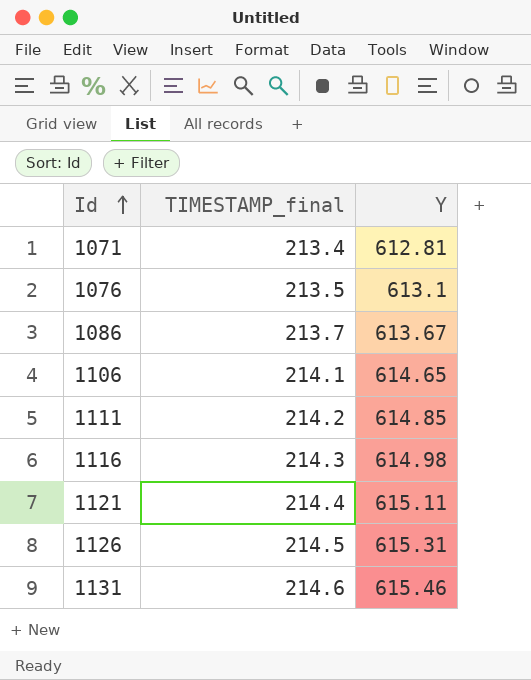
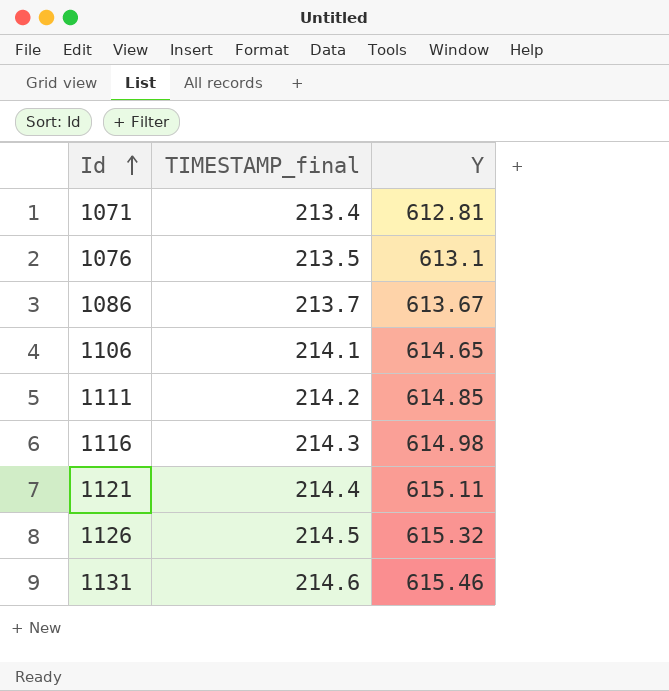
1126 | Y: 615.31 -> 615.32

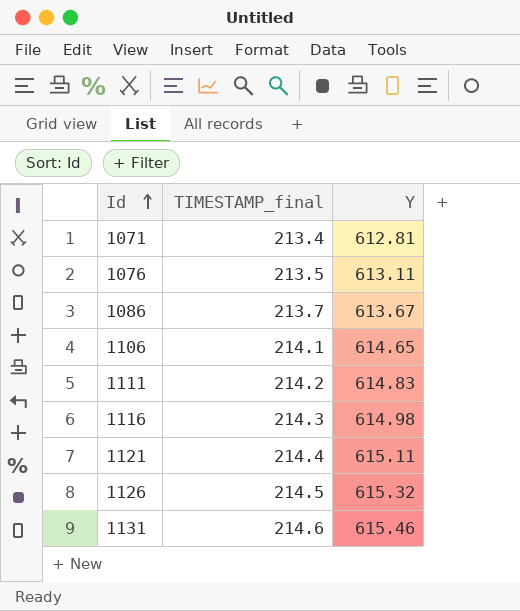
1076 | Y: 613.1 -> 613.11
1111 | Y: 614.85 -> 614.83

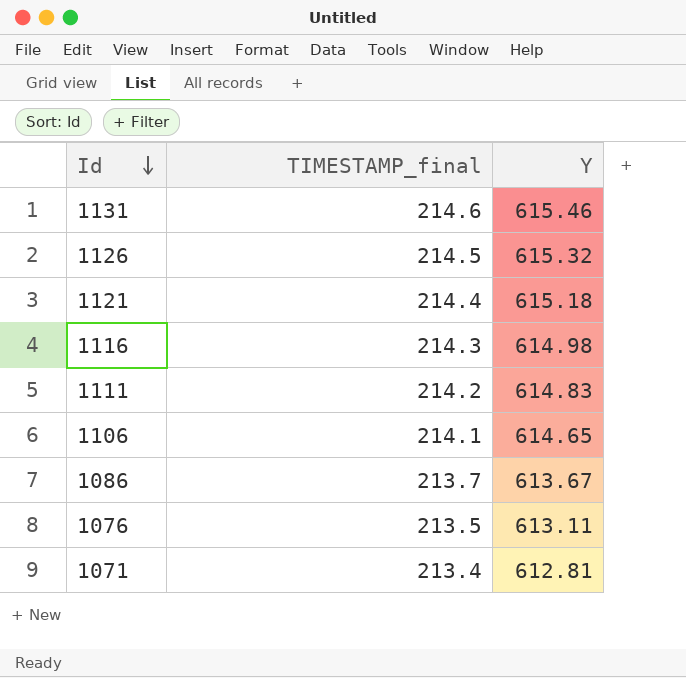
row order: Id ascending -> Id descending
1121 | Y: 615.11 -> 615.18

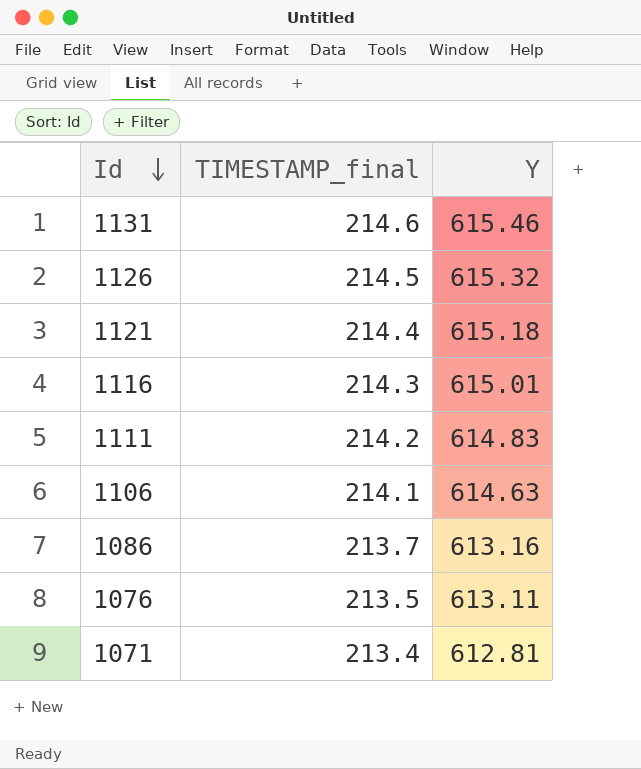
1116 | Y: 614.98 -> 615.01
1106 | Y: 614.65 -> 614.63
1086 | Y: 613.67 -> 613.16

